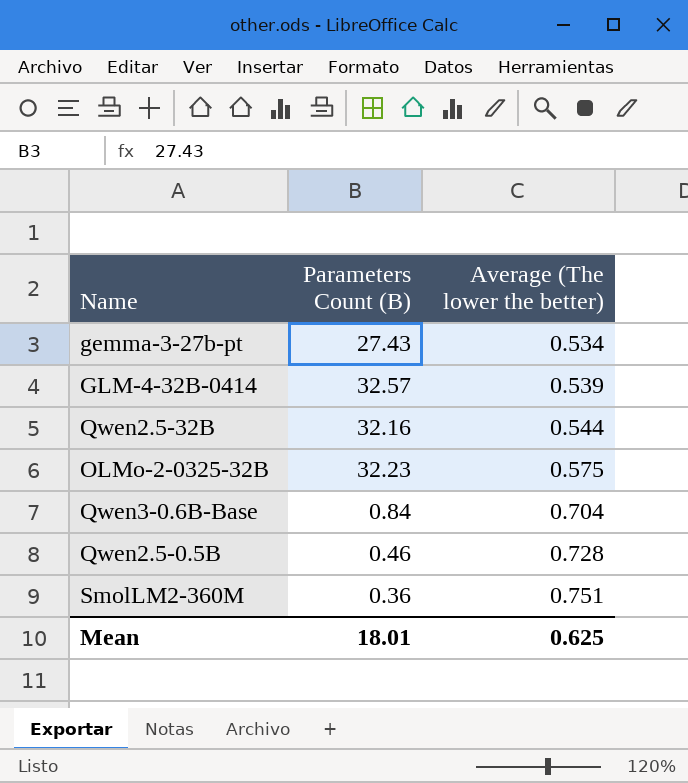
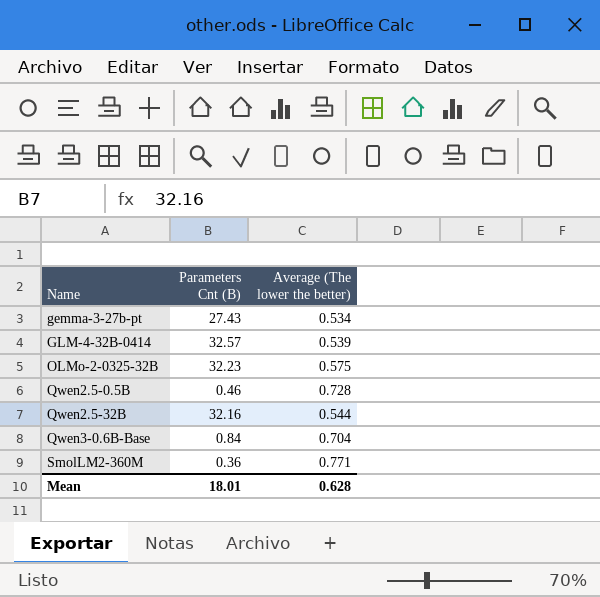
row order: Average (The lower the better) ascending -> Name ascending
column name: Parameters Count (B) -> Parameters Cnt (B)
SmolLM2-360M | Average (The lower the better): 0.751 -> 0.771
Mean | Average (The lower the better): 0.625 -> 0.628

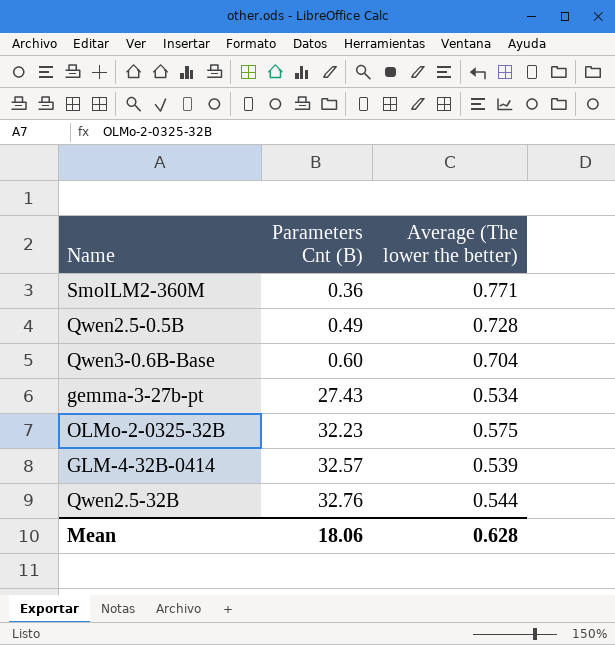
row order: Name ascending -> Parameters Cnt (B) ascending
Qwen2.5-0.5B | Parameters Cnt (B): 0.46 -> 0.49
Qwen3-0.6B-Base | Parameters Cnt (B): 0.84 -> 0.60
Qwen2.5-32B | Parameters Cnt (B): 32.16 -> 32.76
Mean | Parameters Cnt (B): 18.01 -> 18.06

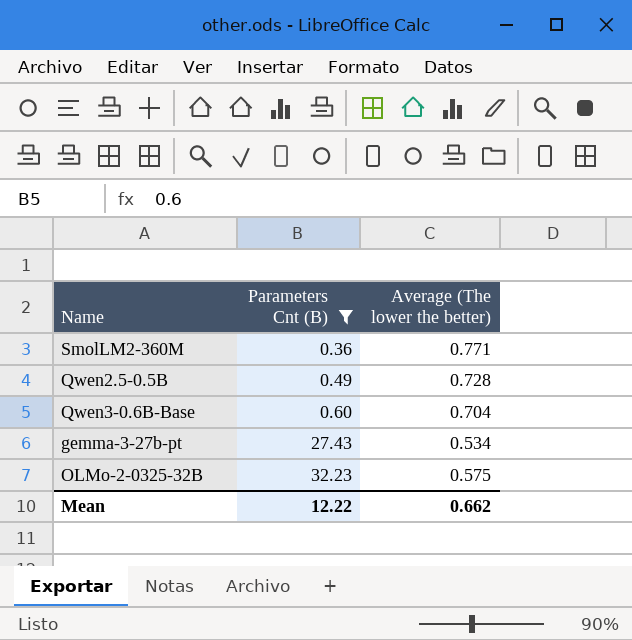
filter: none -> Parameters Cnt (B) <= 32.23
Mean | Parameters Cnt (B): 18.06 -> 12.22
Mean | Average (The lower the better): 0.628 -> 0.662

